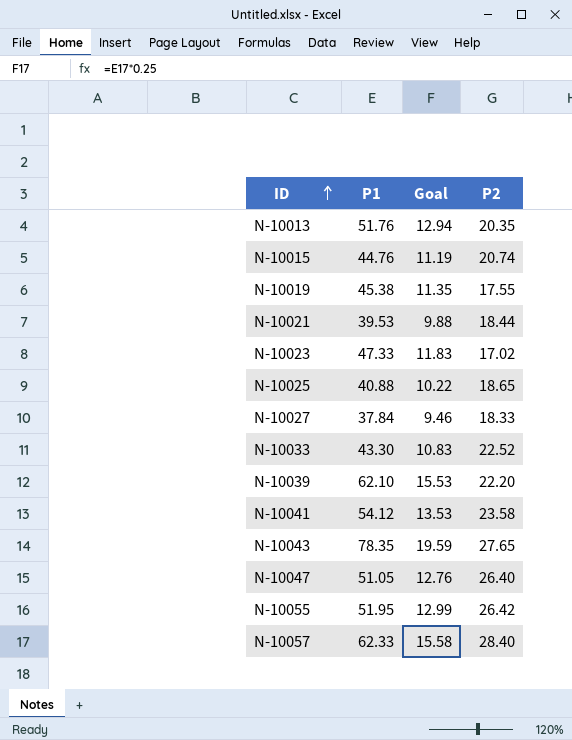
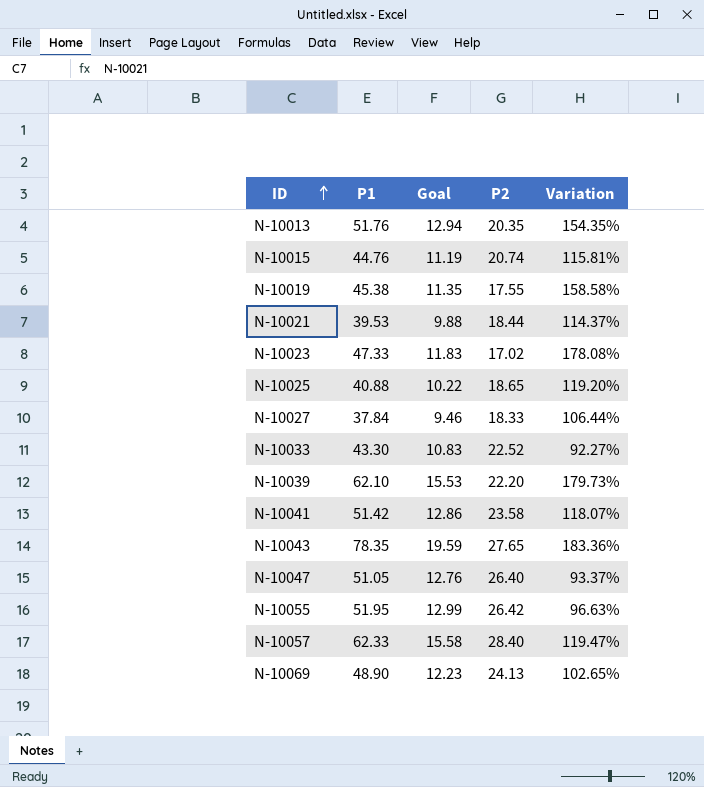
column Variation | formula: none -> ([P1] - [P2]) / [P2]
N-10041 | P1: 54.12 -> 51.42
N-10041 | Goal: 13.53 -> 12.86
row N-10069: none -> 48.90 | 12.23 | 24.13 | 102.65%

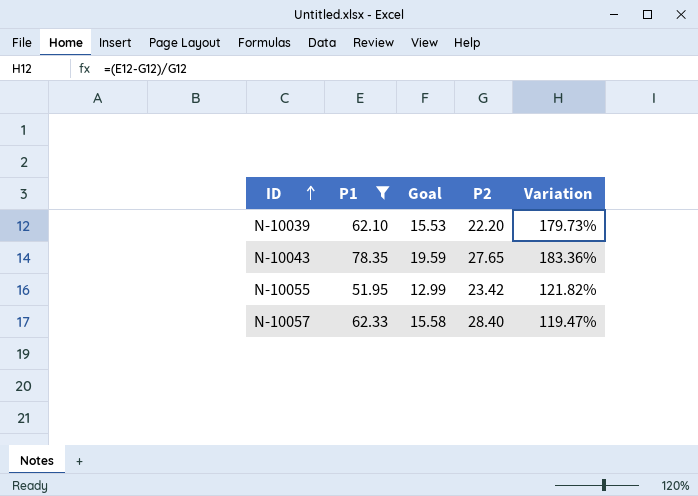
filter: none -> P1 >= 51.95
N-10055 | P2: 26.42 -> 23.42
N-10055 | Variation: 96.63% -> 121.82%

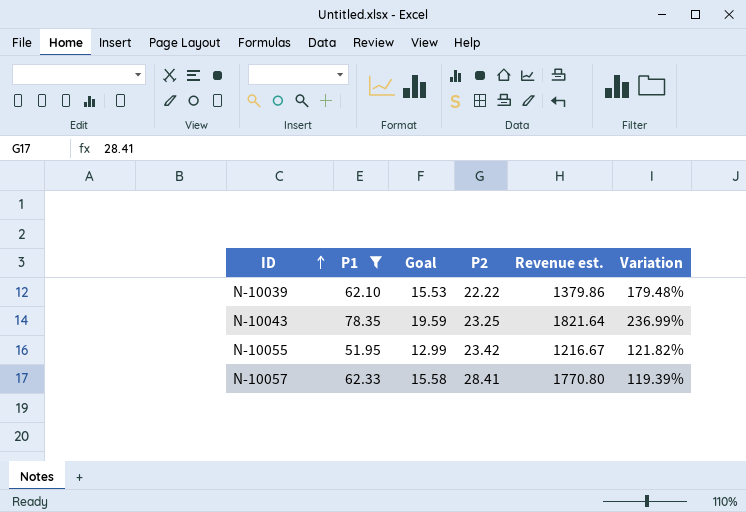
column Revenue est. | formula: none -> [P1] * [P2]
N-10039 | P2: 22.20 -> 22.22
N-10039 | Variation: 179.73% -> 179.48%
N-10043 | P2: 27.65 -> 23.25
N-10043 | Variation: 183.36% -> 236.99%
N-10057 | P2: 28.40 -> 28.41
N-10057 | Variation: 119.47% -> 119.39%

